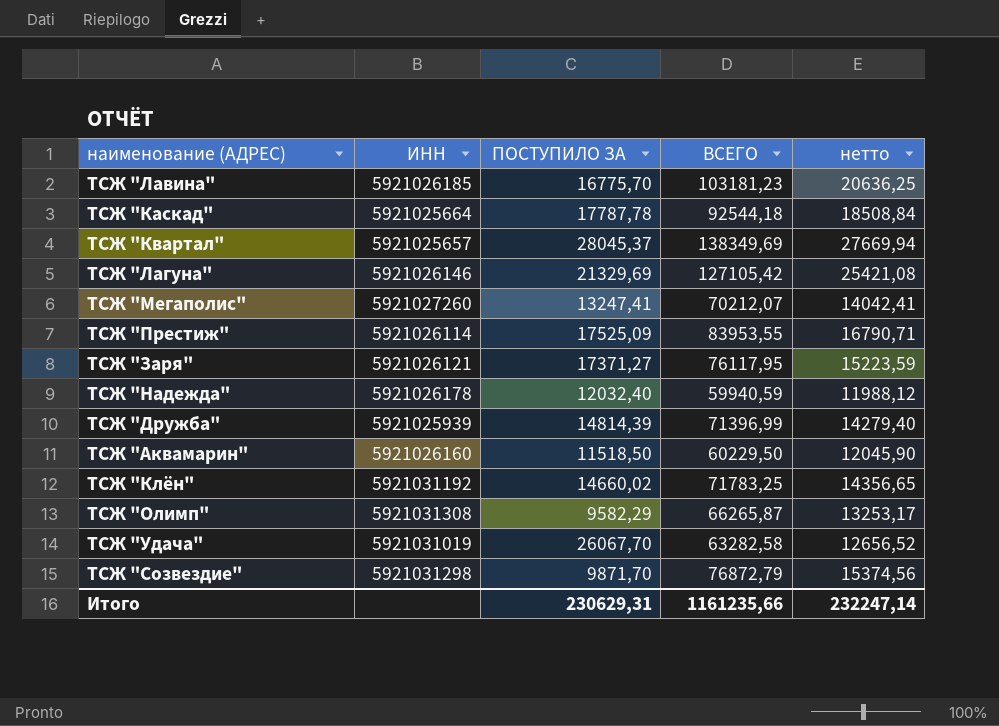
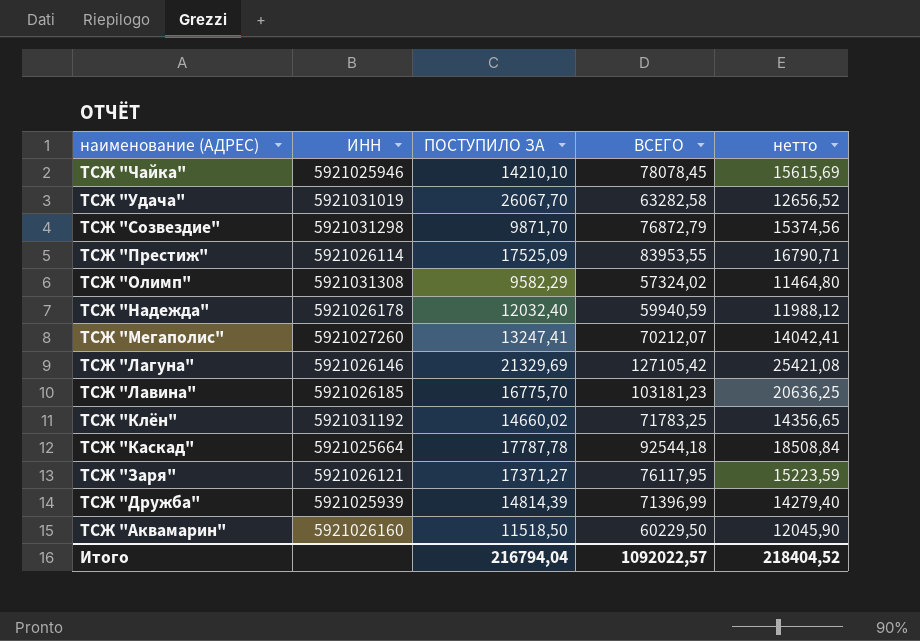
row order: none -> наименование (АДРЕС) descending
row ТСЖ "Квартал": 5921025657 | 28045,37 | 138349,69 | 27669,94 -> none
row ТСЖ "Чайка": none -> 5921025946 | 14210,10 | 78078,45 | 15615,69
ТСЖ "Олимп" | ВСЕГО: 66265,87 -> 57324,02
ТСЖ "Олимп" | нетто: 13253,17 -> 11464,80
Итого | ПОСТУПИЛО ЗА: 230629,31 -> 216794,04
Итого | ВСЕГО: 1161235,66 -> 1092022,57
Итого | нетто: 232247,14 -> 218404,52

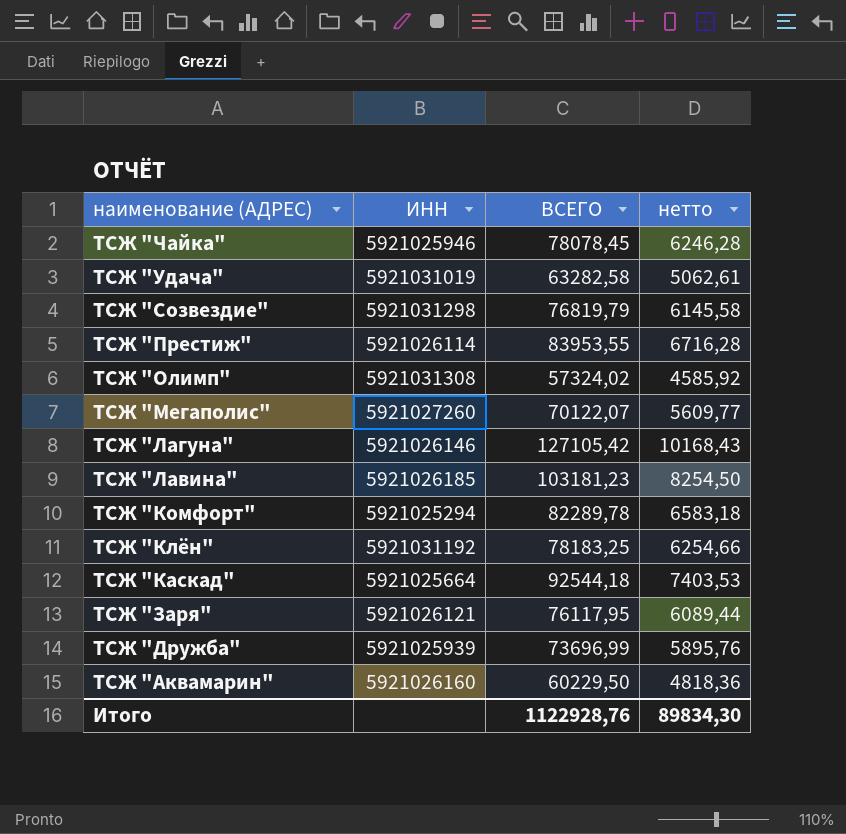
column ПОСТУПИЛО ЗА | position: 3 -> none
column нетто | formula: [ВСЕГО] * 0,2 -> [ВСЕГО] * 0,08
row ТСЖ "Надежда": 5921026178 | 12032,40 | 59940,59 | 11988,12 -> none
ТСЖ "Созвездие" | ВСЕГО: 76872,79 -> 76819,79
ТСЖ "Мегаполис" | ВСЕГО: 70212,07 -> 70122,07
row ТСЖ "Комфорт": none -> 5921025294 | 82289,78 | 6583,18
ТСЖ "Клён" | ВСЕГО: 71783,25 -> 78183,25
ТСЖ "Дружба" | ВСЕГО: 71396,99 -> 73696,99
Итого | ВСЕГО: 1092022,57 -> 1122928,76
Итого | нетто: 218404,52 -> 89834,30

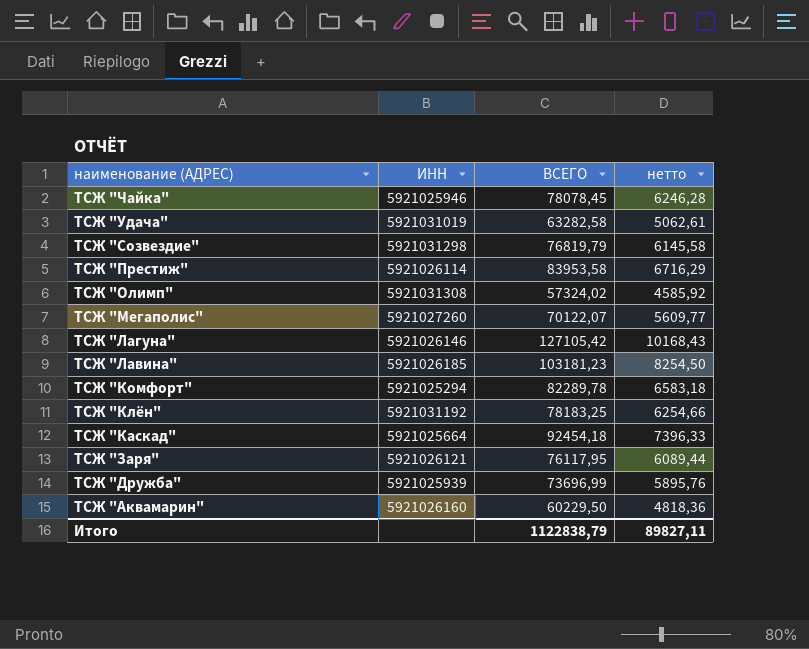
ТСЖ "Престиж" | ВСЕГО: 83953,55 -> 83953,58
ТСЖ "Престиж" | нетто: 6716,28 -> 6716,29
ТСЖ "Каскад" | ВСЕГО: 92544,18 -> 92454,18
ТСЖ "Каскад" | нетто: 7403,53 -> 7396,33
Итого | ВСЕГО: 1122928,76 -> 1122838,79
Итого | нетто: 89834,30 -> 89827,11

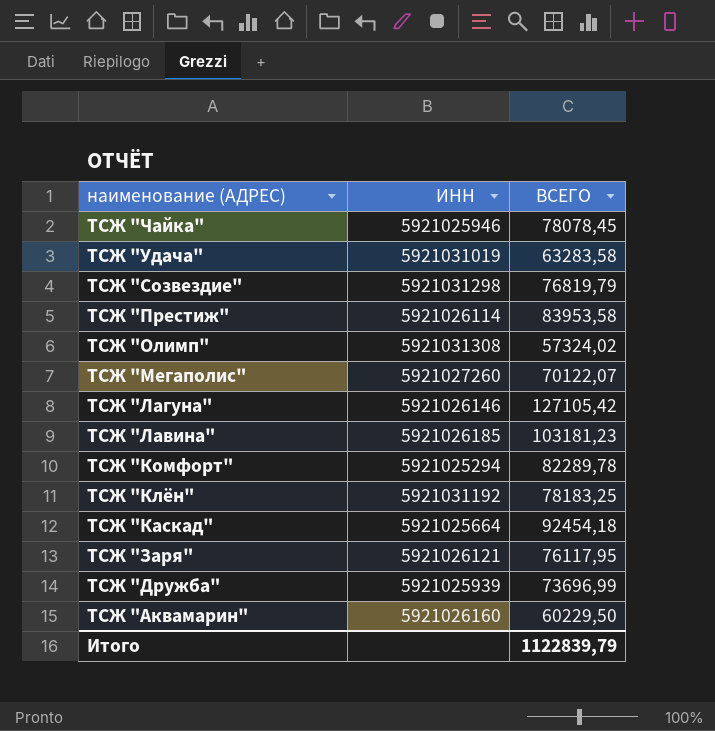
column нетто | formula: [ВСЕГО] * 0,08 -> none
ТСЖ "Удача" | ВСЕГО: 63282,58 -> 63283,58
Итого | ВСЕГО: 1122838,79 -> 1122839,79

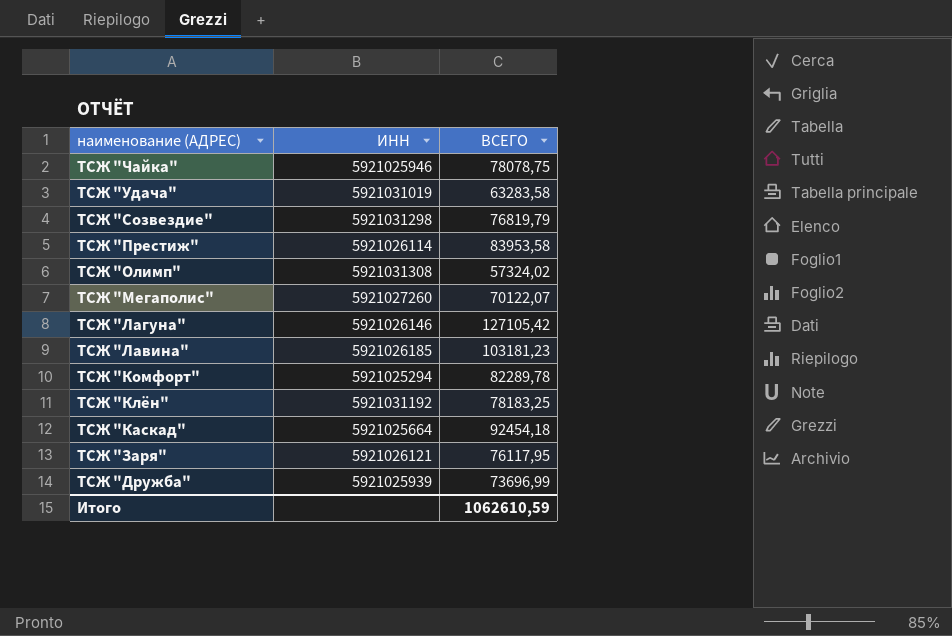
row ТСЖ "Аквамарин": 5921026160 | 60229,50 -> none
ТСЖ "Чайка" | ВСЕГО: 78078,45 -> 78078,75
Итого | ВСЕГО: 1122839,79 -> 1062610,59

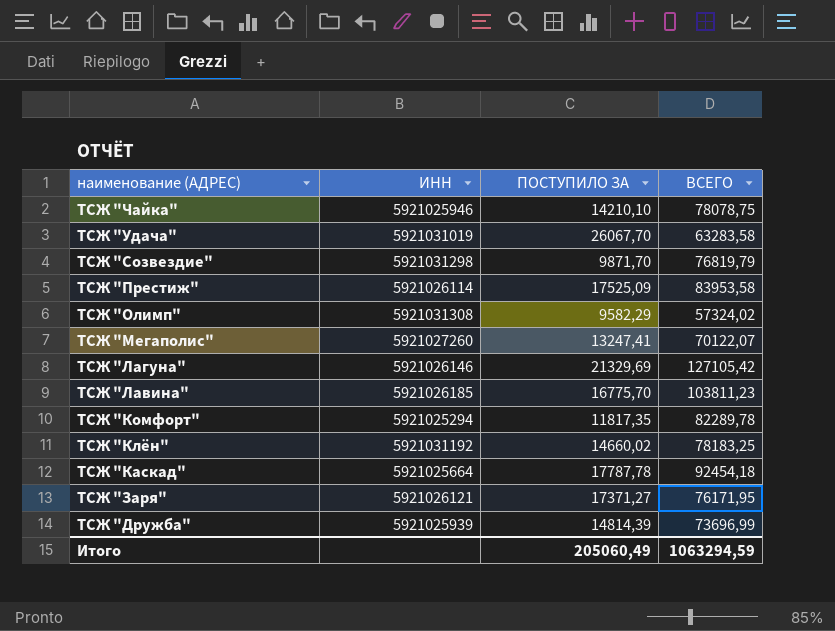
column ПОСТУПИЛО ЗА | position: none -> 3
ТСЖ "Лавина" | ВСЕГО: 103181,23 -> 103811,23
ТСЖ "Заря" | ВСЕГО: 76117,95 -> 76171,95
Итого | ВСЕГО: 1062610,59 -> 1063294,59

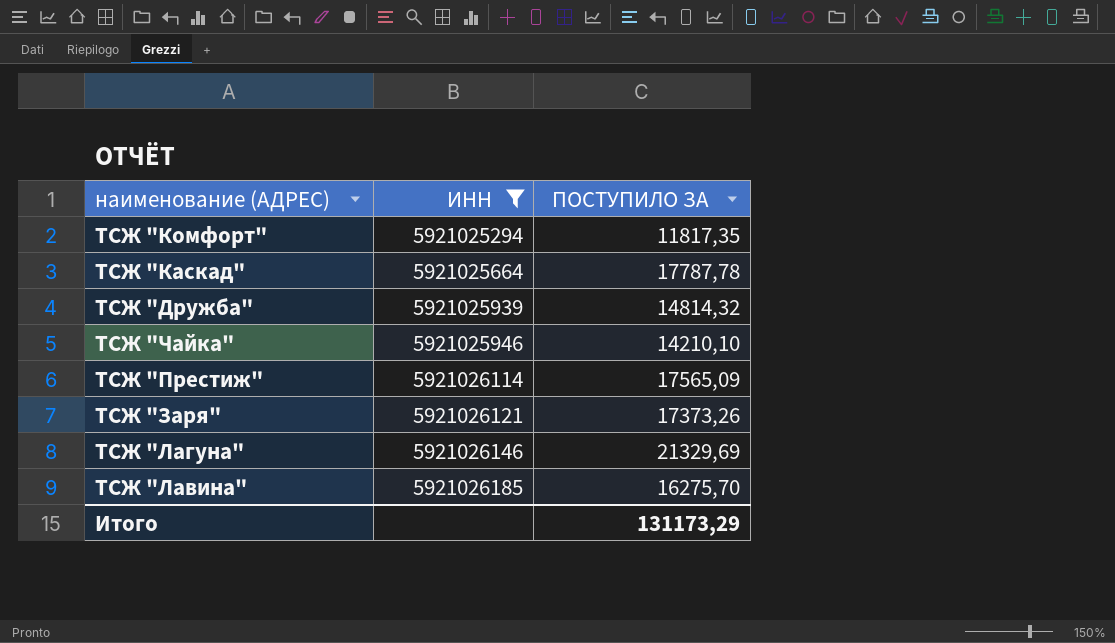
filter: none -> ИНН <= 5921026185
row order: наименование (АДРЕС) descending -> ИНН ascending
column ВСЕГО | position: 4 -> none
ТСЖ "Дружба" | ПОСТУПИЛО ЗА: 14814,39 -> 14814,32
ТСЖ "Престиж" | ПОСТУПИЛО ЗА: 17525,09 -> 17565,09
ТСЖ "Заря" | ПОСТУПИЛО ЗА: 17371,27 -> 17373,26
ТСЖ "Лавина" | ПОСТУПИЛО ЗА: 16775,70 -> 16275,70
Итого | ПОСТУПИЛО ЗА: 205060,49 -> 131173,29

